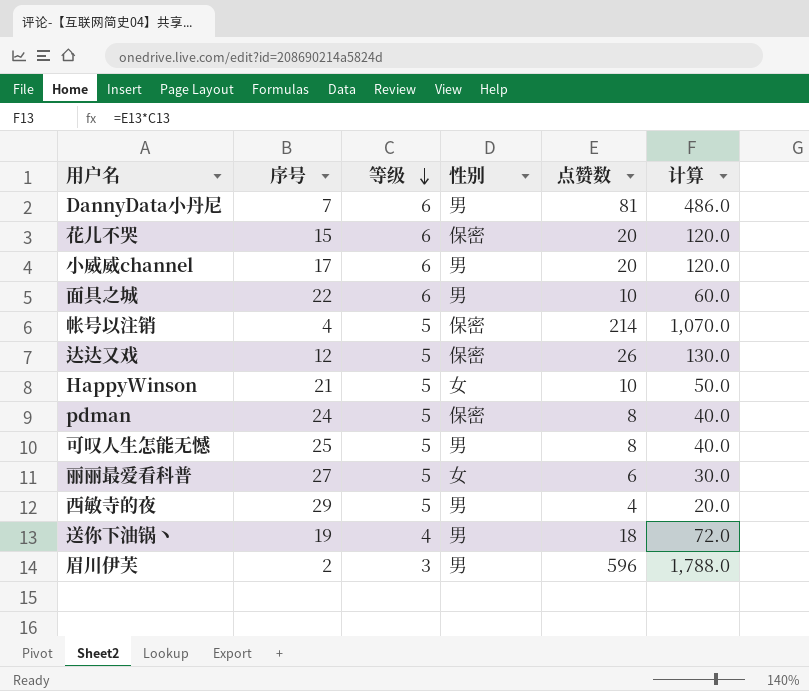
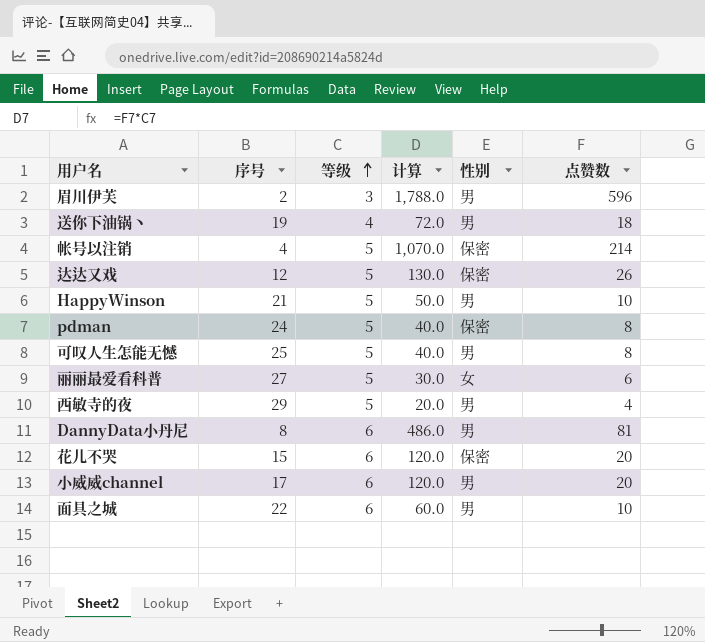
row order: 等级 descending -> 等级 ascending
column 计算 | position: 6 -> 4
HappyWinson | 性别: 女 -> 男
DannyData小丹尼 | 序号: 7 -> 8

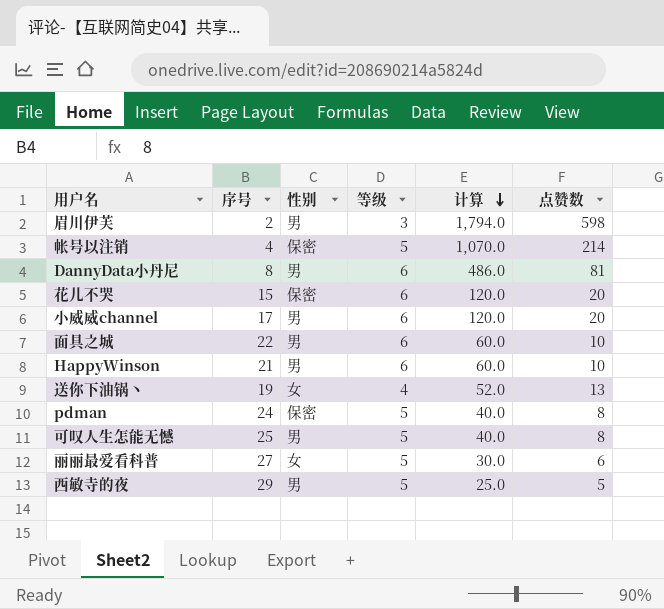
row order: 等级 ascending -> 计算 descending
column 性别 | position: 5 -> 3
row 达达又戏: 12 | 5 | 130.0 | 保密 | 26 -> none
眉川伊芙 | 计算: 1,788.0 -> 1,794.0
眉川伊芙 | 点赞数: 596 -> 598
HappyWinson | 等级: 5 -> 6
HappyWinson | 计算: 50.0 -> 60.0
送你下油锅丶 | 性别: 男 -> 女
送你下油锅丶 | 计算: 72.0 -> 52.0
送你下油锅丶 | 点赞数: 18 -> 13
西敏寺的夜 | 计算: 20.0 -> 25.0
西敏寺的夜 | 点赞数: 4 -> 5

